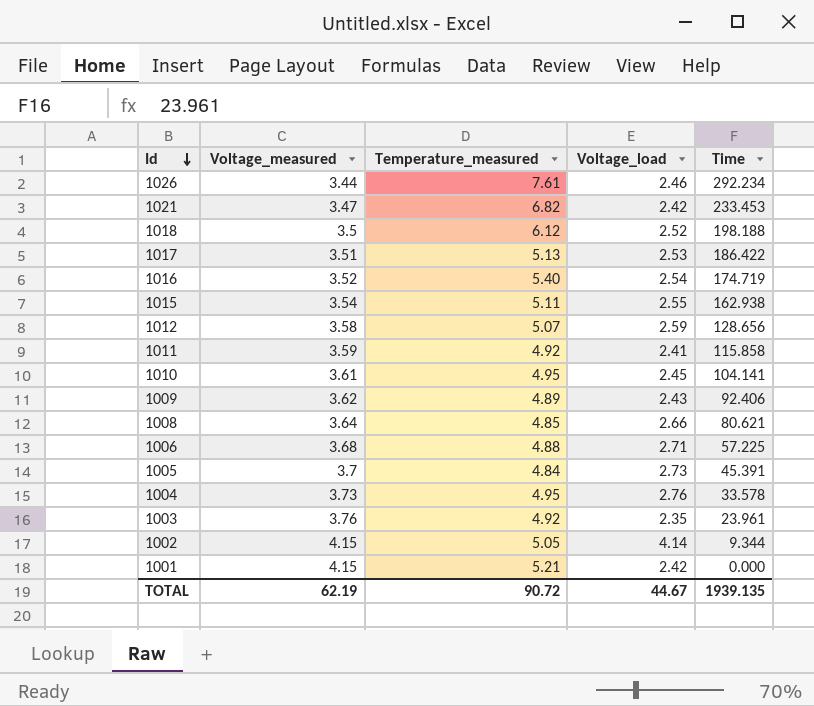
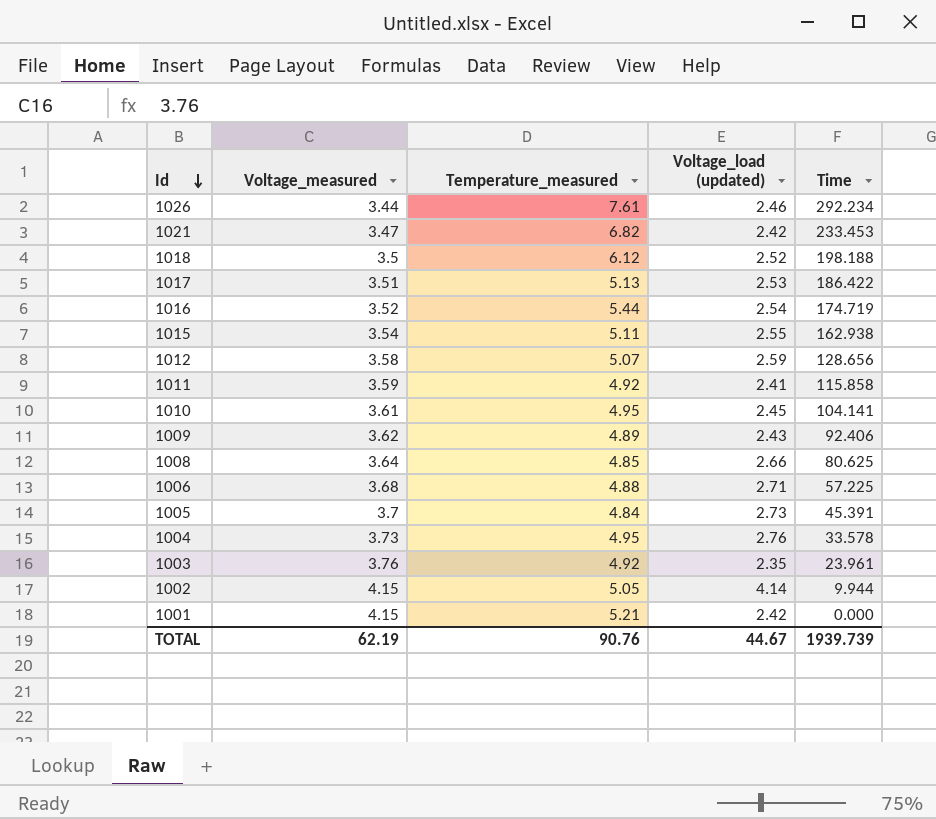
column name: Voltage_load -> Voltage_load (updated)
1016 | Temperature_measured: 5.40 -> 5.44
1008 | Time: 80.621 -> 80.625
1002 | Time: 9.344 -> 9.944
TOTAL | Temperature_measured: 90.72 -> 90.76
TOTAL | Time: 1939.135 -> 1939.739

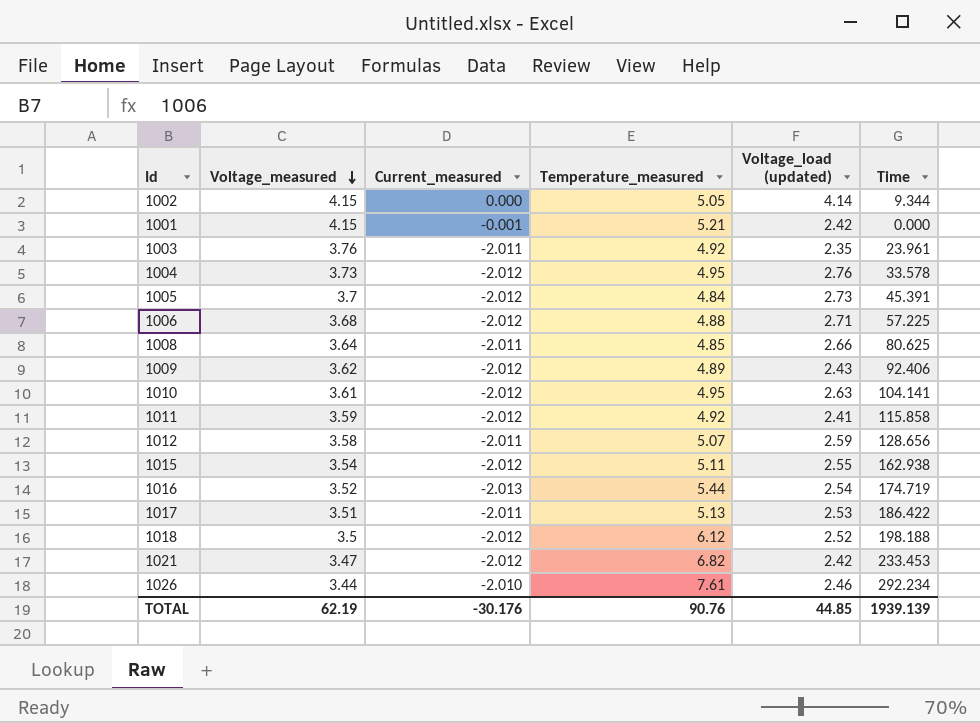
row order: Id descending -> Voltage_measured descending
column Current_measured | position: none -> 3
1002 | Time: 9.944 -> 9.344
1010 | Voltage_load (updated): 2.45 -> 2.63
TOTAL | Voltage_load (updated): 44.67 -> 44.85
TOTAL | Time: 1939.739 -> 1939.139

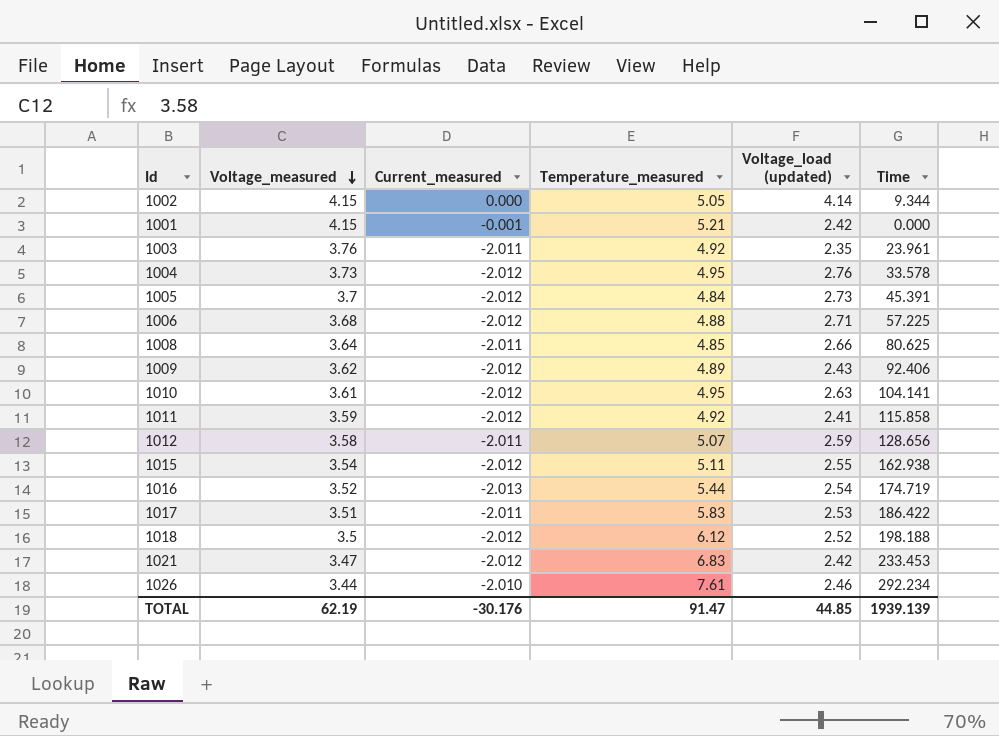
1017 | Temperature_measured: 5.13 -> 5.83
1021 | Temperature_measured: 6.82 -> 6.83
TOTAL | Temperature_measured: 90.76 -> 91.47

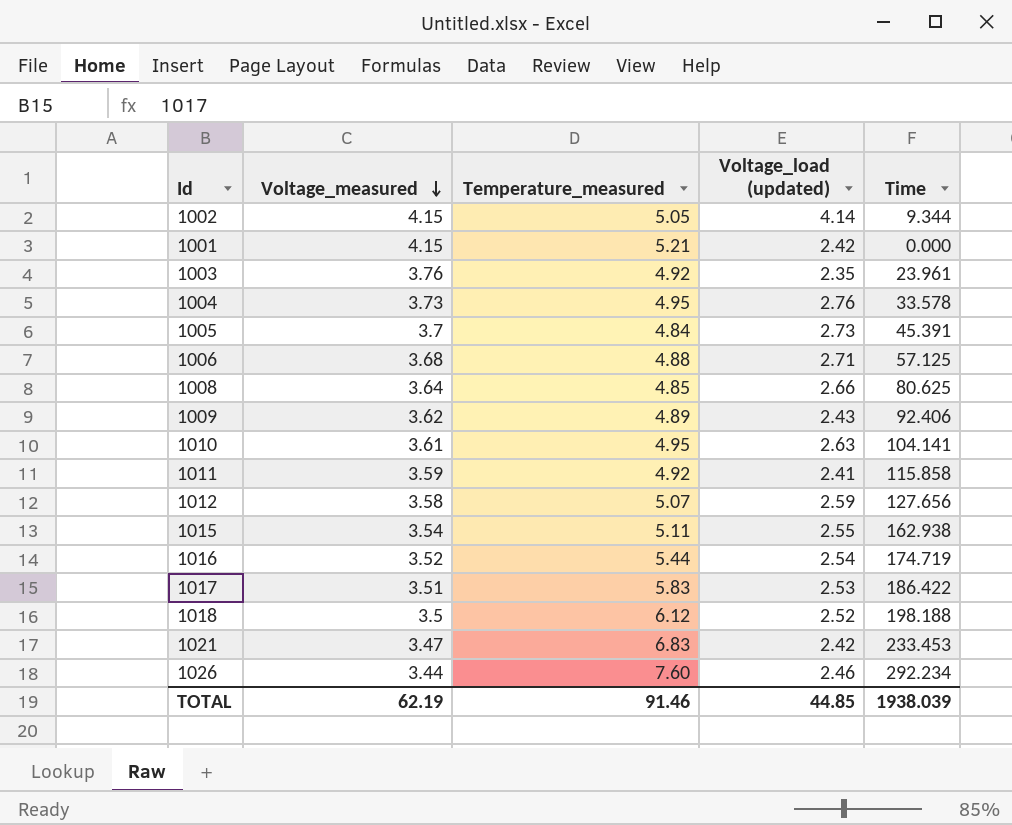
column Current_measured | position: 3 -> none
1006 | Time: 57.225 -> 57.125
1012 | Time: 128.656 -> 127.656
1026 | Temperature_measured: 7.61 -> 7.60
TOTAL | Temperature_measured: 91.47 -> 91.46
TOTAL | Time: 1939.139 -> 1938.039

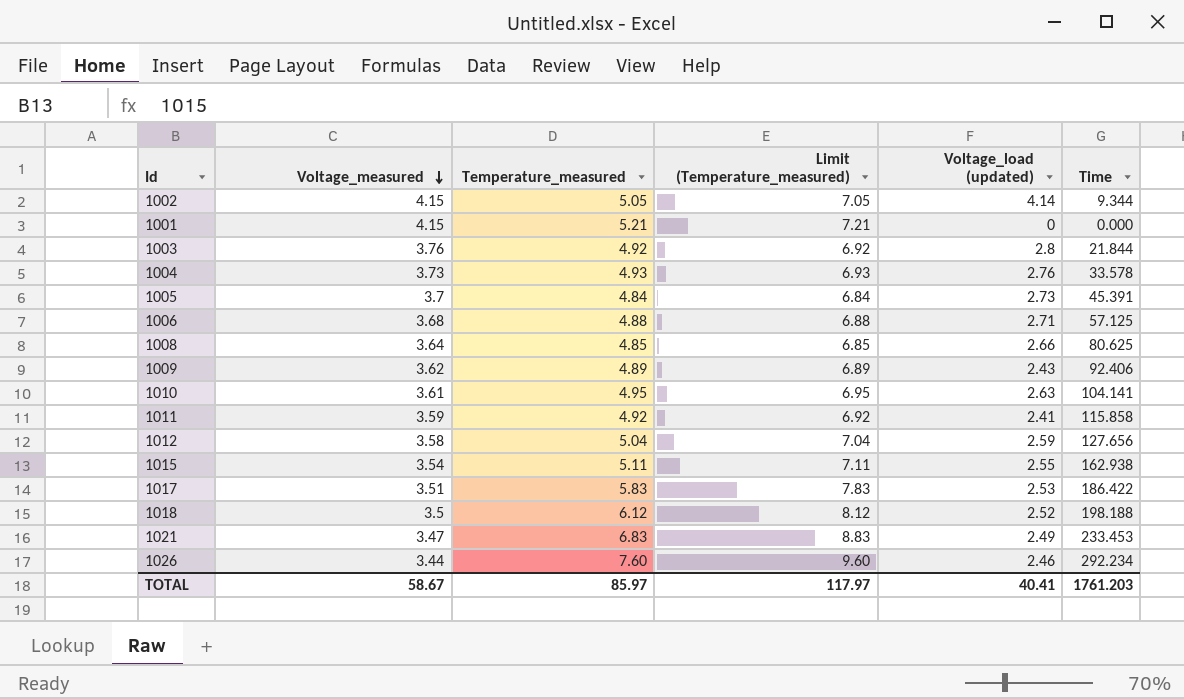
column Limit (Temperature_measured) | formula: none -> [Temperature_measured] + 2
row 1016: 3.52 | 5.44 | 2.54 | 174.719 -> none
1001 | Voltage_load (updated): 2.42 -> 0
1003 | Voltage_load (updated): 2.35 -> 2.8
1003 | Time: 23.961 -> 21.844
1004 | Temperature_measured: 4.95 -> 4.93
1012 | Temperature_measured: 5.07 -> 5.04
1021 | Voltage_load (updated): 2.42 -> 2.49
TOTAL | Voltage_measured: 62.19 -> 58.67
TOTAL | Temperature_measured: 91.46 -> 85.97
TOTAL | Voltage_load (updated): 44.85 -> 40.41
TOTAL | Time: 1938.039 -> 1761.203

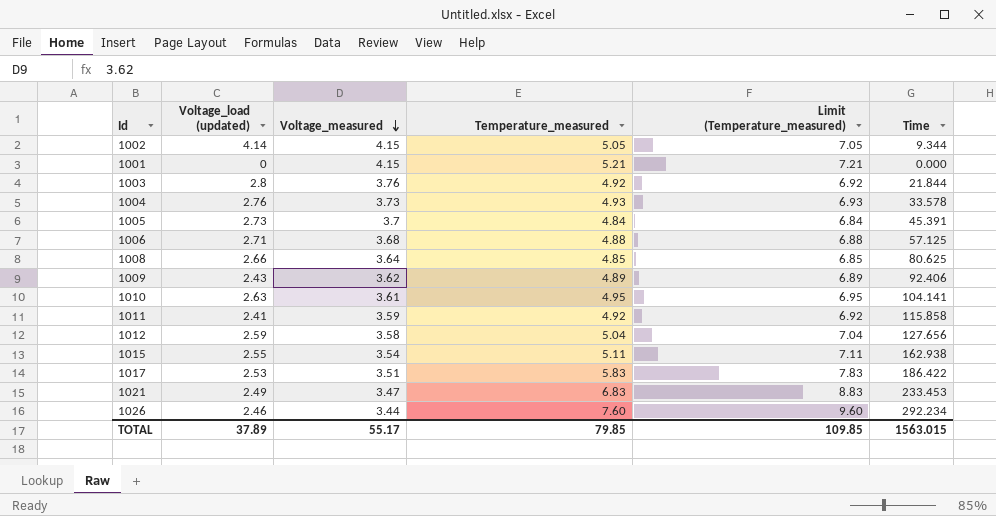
column Voltage_load (updated) | position: 5 -> 2
row 1018: 3.5 | 6.12 | 8.12 | 2.52 | 198.188 -> none
TOTAL | Voltage_load (updated): 40.41 -> 37.89
TOTAL | Voltage_measured: 58.67 -> 55.17
TOTAL | Temperature_measured: 85.97 -> 79.85
TOTAL | Limit (Temperature_measured): 117.97 -> 109.85
TOTAL | Time: 1761.203 -> 1563.015

